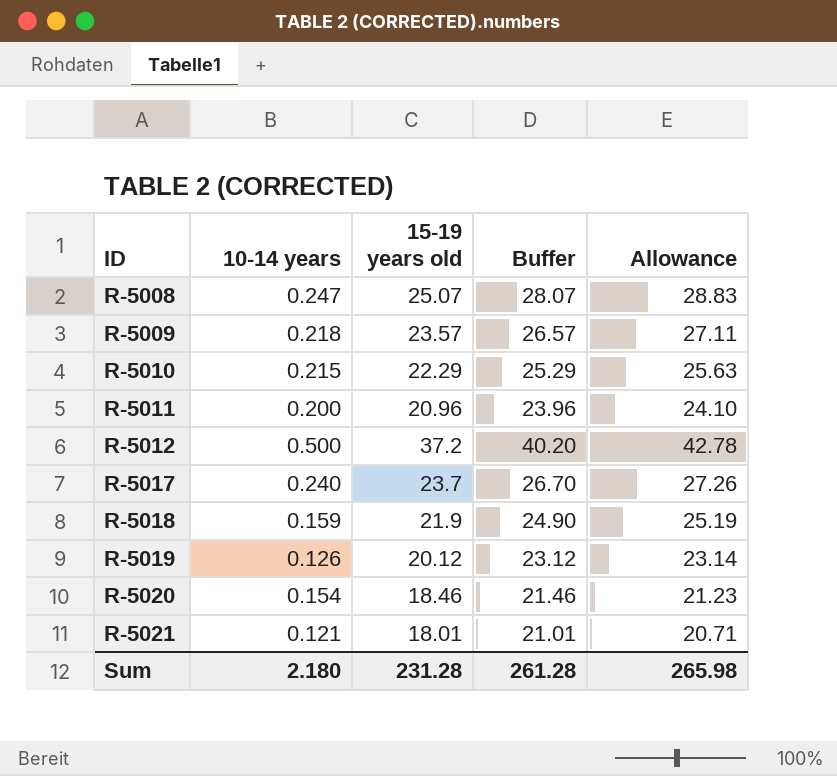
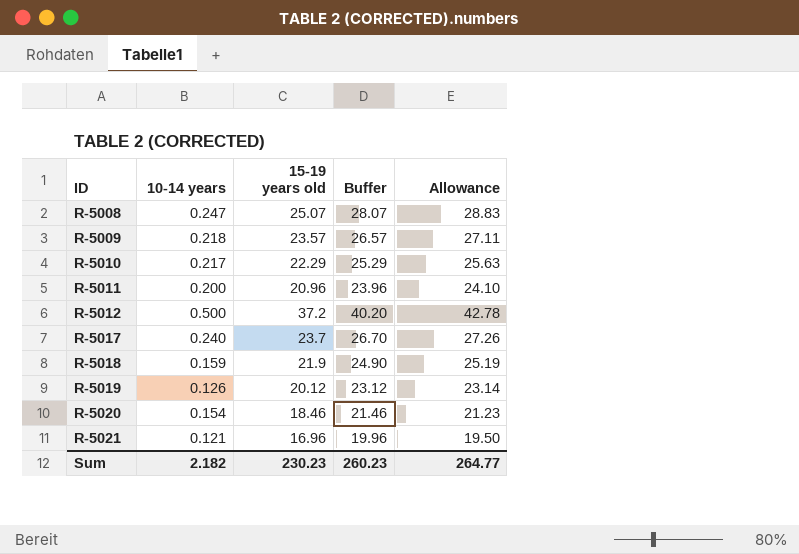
R-5010 | 10-14 years: 0.215 -> 0.217
R-5021 | 15-19 years old: 18.01 -> 16.96
R-5021 | Buffer: 21.01 -> 19.96
R-5021 | Allowance: 20.71 -> 19.50
Sum | 10-14 years: 2.180 -> 2.182
Sum | 15-19 years old: 231.28 -> 230.23
Sum | Buffer: 261.28 -> 260.23
Sum | Allowance: 265.98 -> 264.77

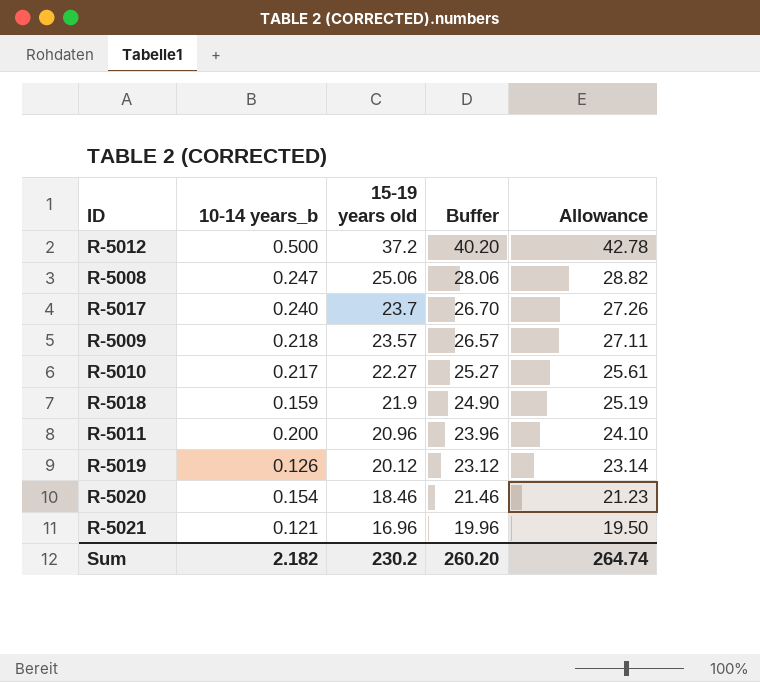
row order: ID ascending -> 15-19 years old descending
column name: 10-14 years -> 10-14 years_b
R-5008 | 15-19 years old: 25.07 -> 25.06
R-5008 | Buffer: 28.07 -> 28.06
R-5008 | Allowance: 28.83 -> 28.82
R-5010 | 15-19 years old: 22.29 -> 22.27
R-5010 | Buffer: 25.29 -> 25.27
R-5010 | Allowance: 25.63 -> 25.61
Sum | 15-19 years old: 230.23 -> 230.2
Sum | Buffer: 260.23 -> 260.20
Sum | Allowance: 264.77 -> 264.74

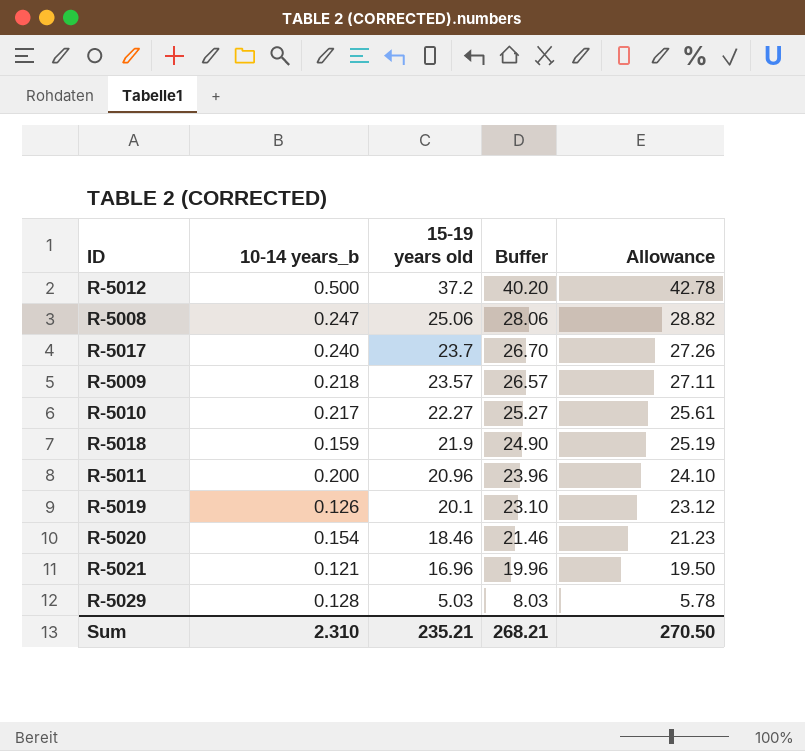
R-5019 | 15-19 years old: 20.12 -> 20.1
R-5019 | Buffer: 23.12 -> 23.10
R-5019 | Allowance: 23.14 -> 23.12
row R-5029: none -> 0.128 | 5.03 | 8.03 | 5.78
Sum | 10-14 years_b: 2.182 -> 2.310
Sum | 15-19 years old: 230.2 -> 235.21
Sum | Buffer: 260.20 -> 268.21
Sum | Allowance: 264.74 -> 270.50

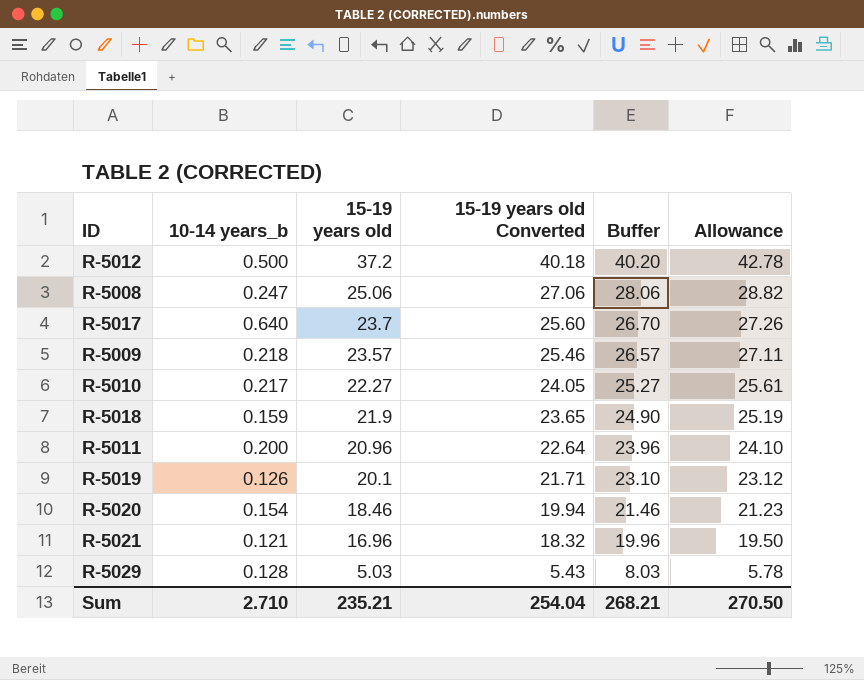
column 15-19 years old Converted | formula: none -> [15-19 years old] * 1.08
R-5017 | 10-14 years_b: 0.240 -> 0.640
Sum | 10-14 years_b: 2.310 -> 2.710

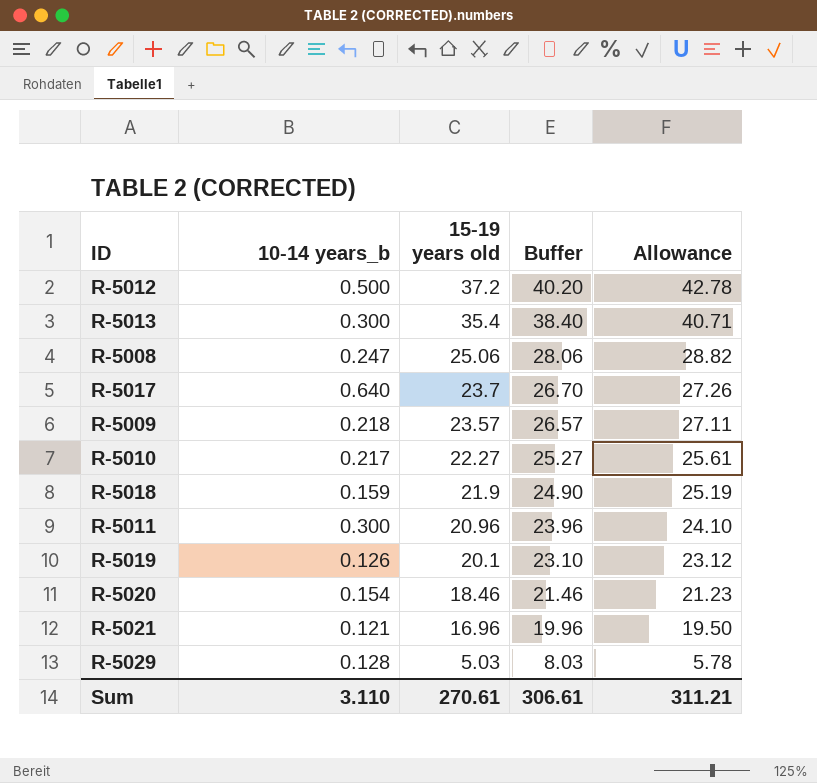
column 15-19 years old Converted | formula: [15-19 years old] * 1.08 -> none
row R-5013: none -> 0.300 | 35.4 | 38.40 | 40.71
R-5011 | 10-14 years_b: 0.200 -> 0.300
Sum | 10-14 years_b: 2.710 -> 3.110
Sum | 15-19 years old: 235.21 -> 270.61
Sum | Buffer: 268.21 -> 306.61
Sum | Allowance: 270.50 -> 311.21

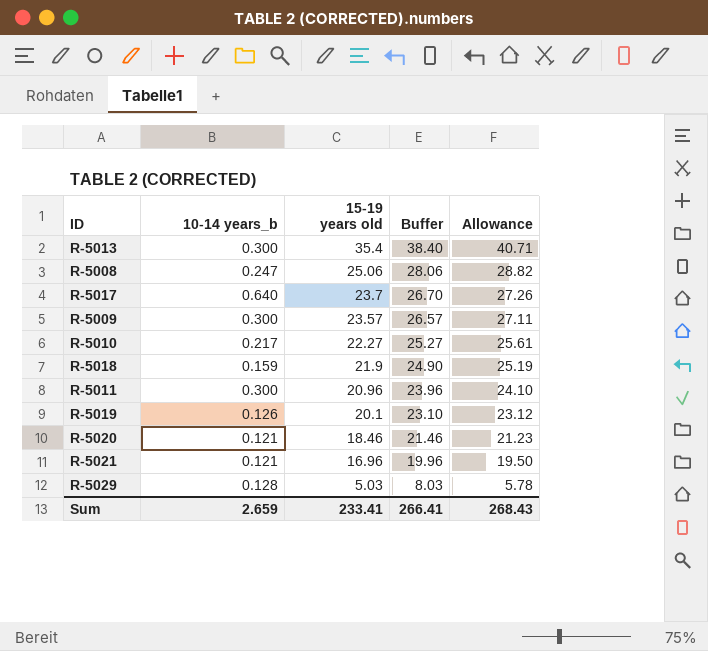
row R-5012: 0.500 | 37.2 | 40.20 | 42.78 -> none
R-5009 | 10-14 years_b: 0.218 -> 0.300
R-5020 | 10-14 years_b: 0.154 -> 0.121
Sum | 10-14 years_b: 3.110 -> 2.659
Sum | 15-19 years old: 270.61 -> 233.41
Sum | Buffer: 306.61 -> 266.41
Sum | Allowance: 311.21 -> 268.43

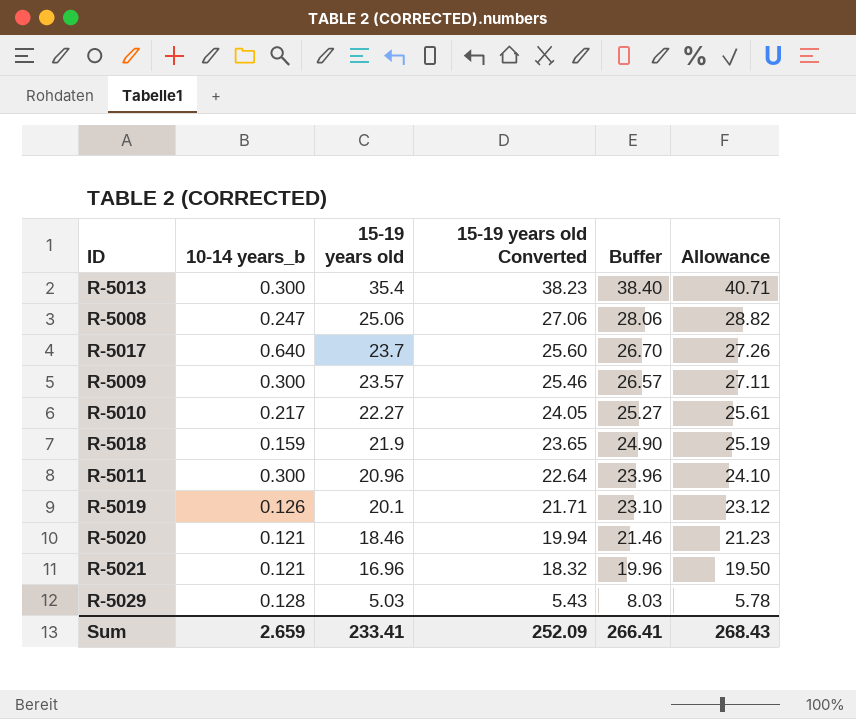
column 15-19 years old Converted | formula: none -> [15-19 years old] * 1.08

